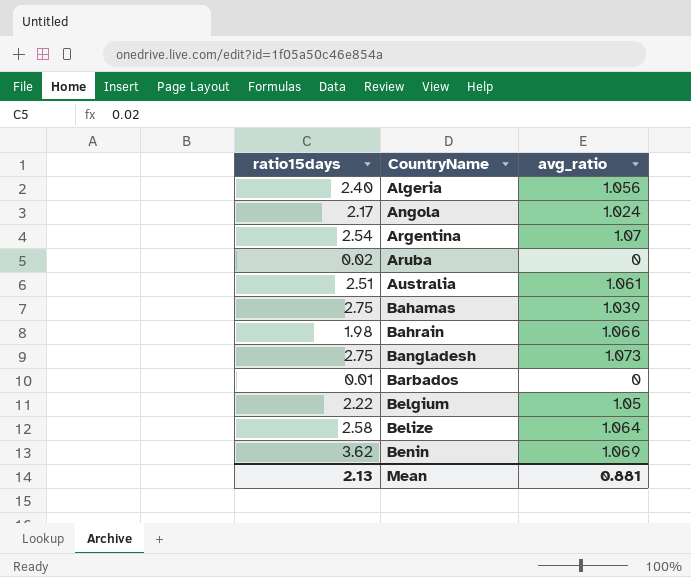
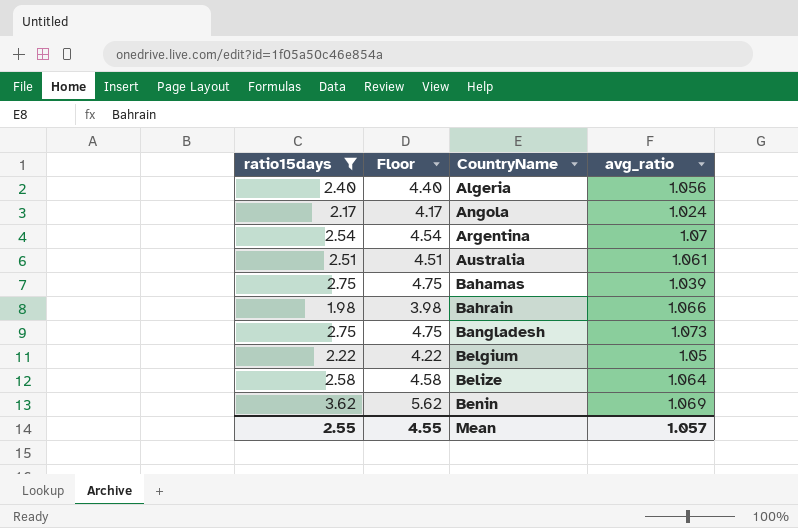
filter: none -> ratio15days >= 1.98
column Floor | formula: none -> [ratio15days] + 2
Mean | ratio15days: 2.13 -> 2.55
Mean | avg_ratio: 0.881 -> 1.057

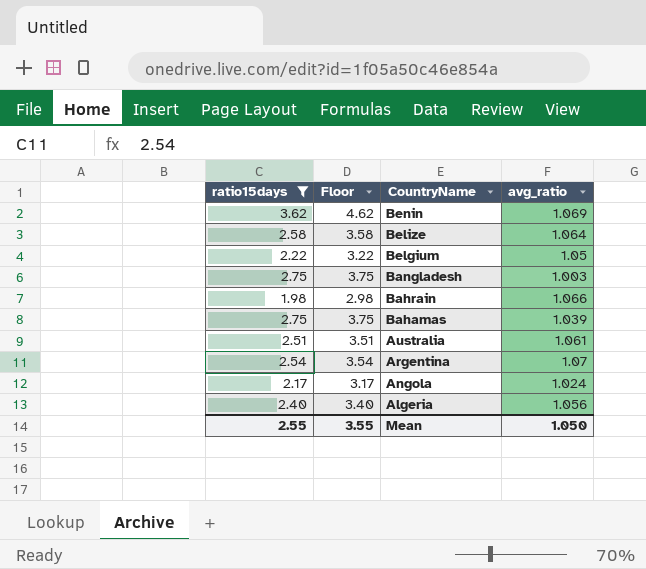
row order: CountryName ascending -> CountryName descending
column Floor | formula: [ratio15days] + 2 -> [ratio15days] + 1
Bangladesh | avg_ratio: 1.073 -> 1.003
Mean | Floor: 4.55 -> 3.55
Mean | avg_ratio: 1.057 -> 1.050

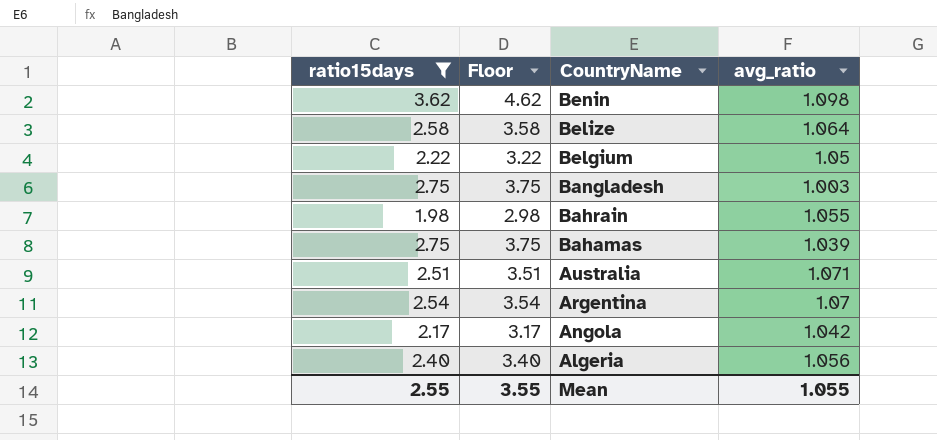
Benin | avg_ratio: 1.069 -> 1.098
Bahrain | avg_ratio: 1.066 -> 1.055
Australia | avg_ratio: 1.061 -> 1.071
Angola | avg_ratio: 1.024 -> 1.042
Mean | avg_ratio: 1.050 -> 1.055

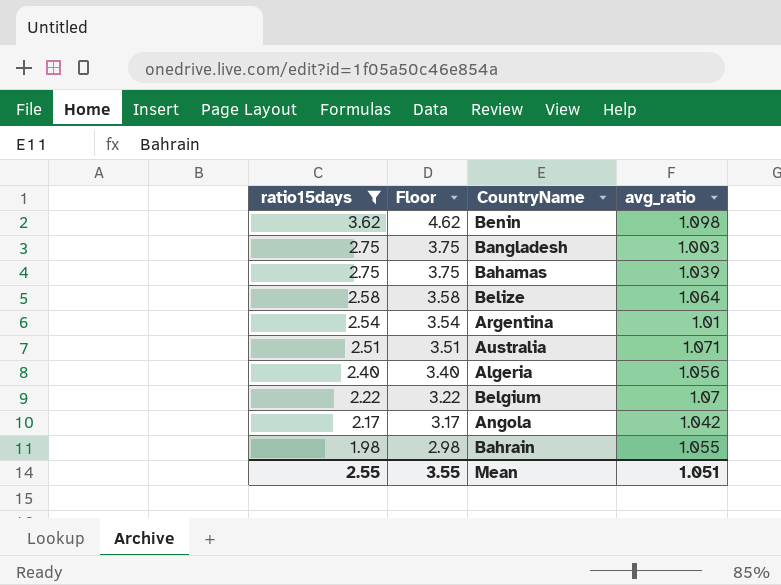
row order: CountryName descending -> ratio15days descending
Argentina | avg_ratio: 1.07 -> 1.01
Belgium | avg_ratio: 1.05 -> 1.07
Mean | avg_ratio: 1.055 -> 1.051

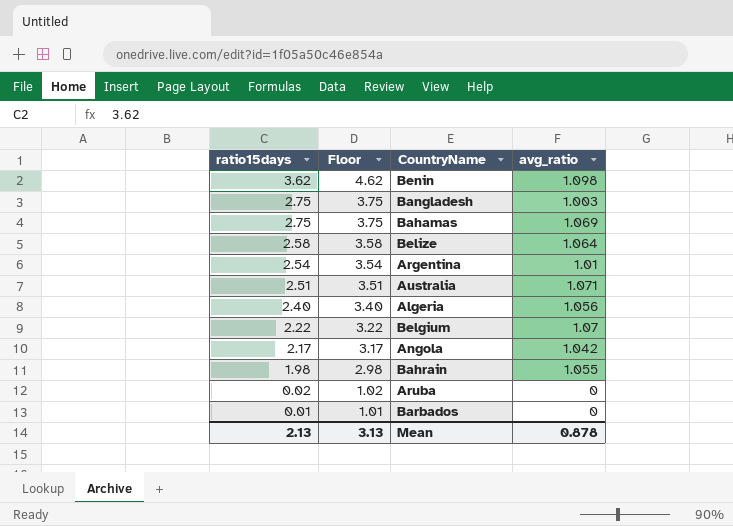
filter: ratio15days >= 1.98 -> none
Bahamas | avg_ratio: 1.039 -> 1.069
Mean | ratio15days: 2.55 -> 2.13
Mean | Floor: 3.55 -> 3.13
Mean | avg_ratio: 1.051 -> 0.878

